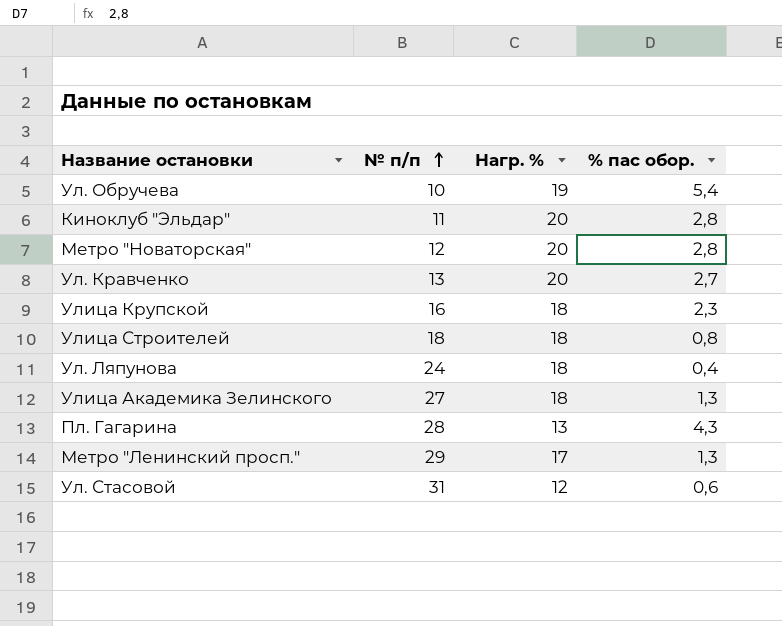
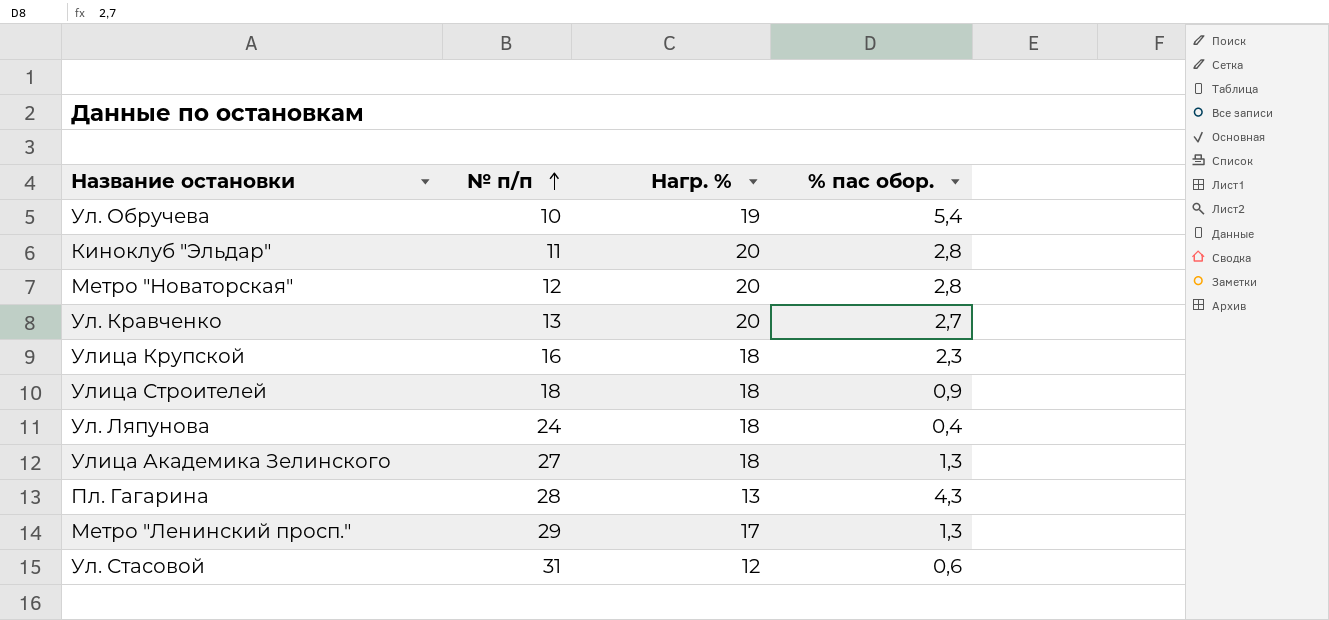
Улица Строителей | % пас обор.: 0,8 -> 0,9

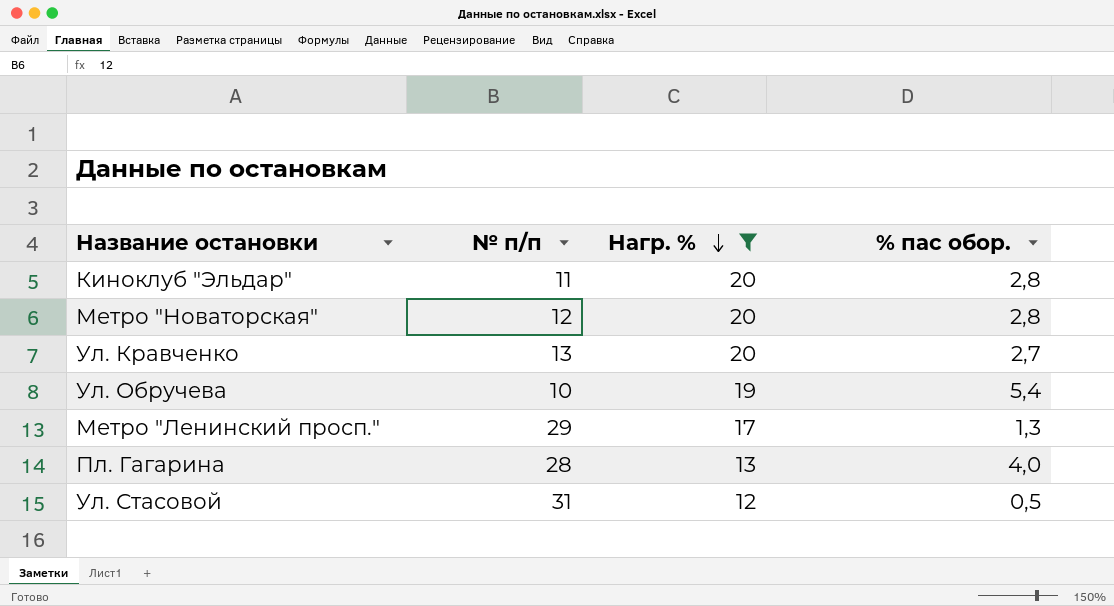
filter: none -> Нагр. % != 18
row order: № п/п ascending -> Нагр. % descending
Пл. Гагарина | % пас обор.: 4,3 -> 4,0
Ул. Стасовой | % пас обор.: 0,6 -> 0,5

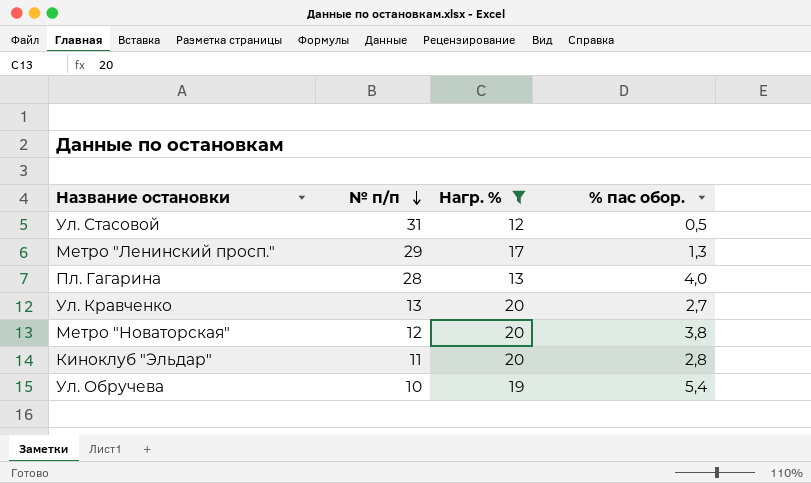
row order: Нагр. % descending -> № п/п descending
Метро "Новаторская" | % пас обор.: 2,8 -> 3,8

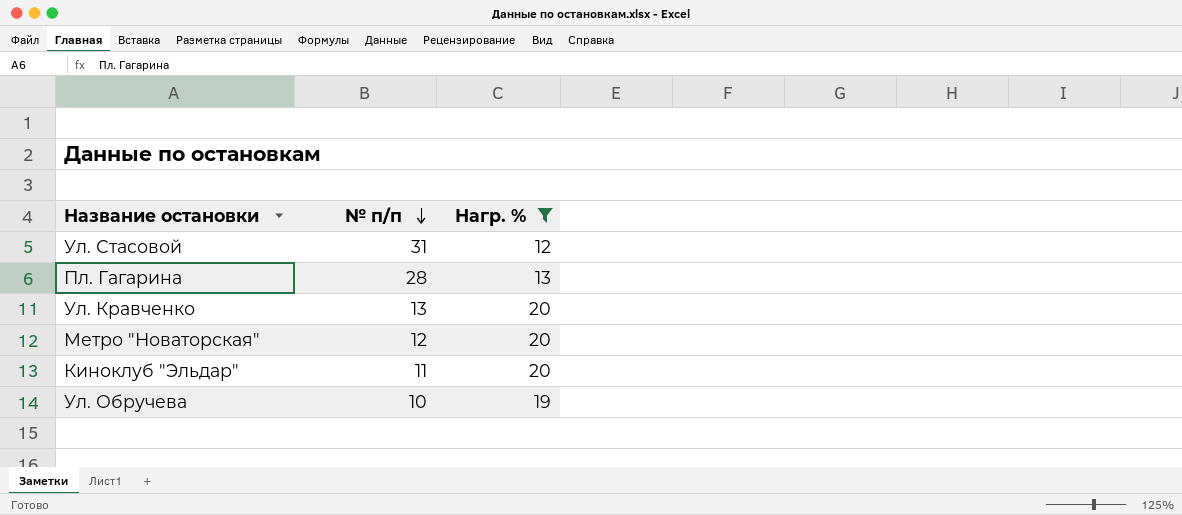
column % пас обор. | position: 4 -> none
row Метро "Ленинский просп.": 29 | 17 | 1,3 -> none

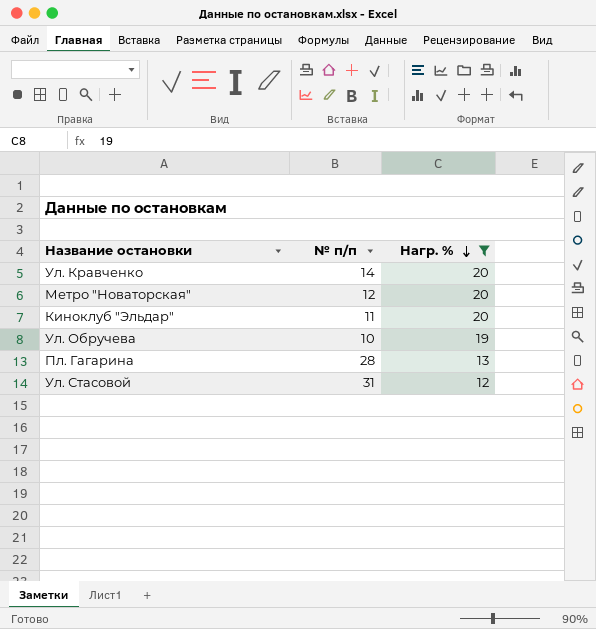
row order: № п/п descending -> Нагр. % descending
Ул. Кравченко | № п/п: 13 -> 14

